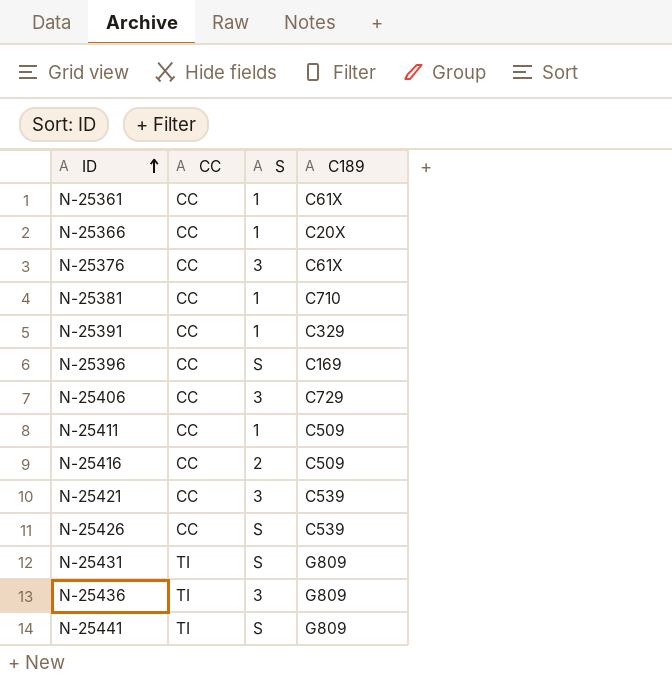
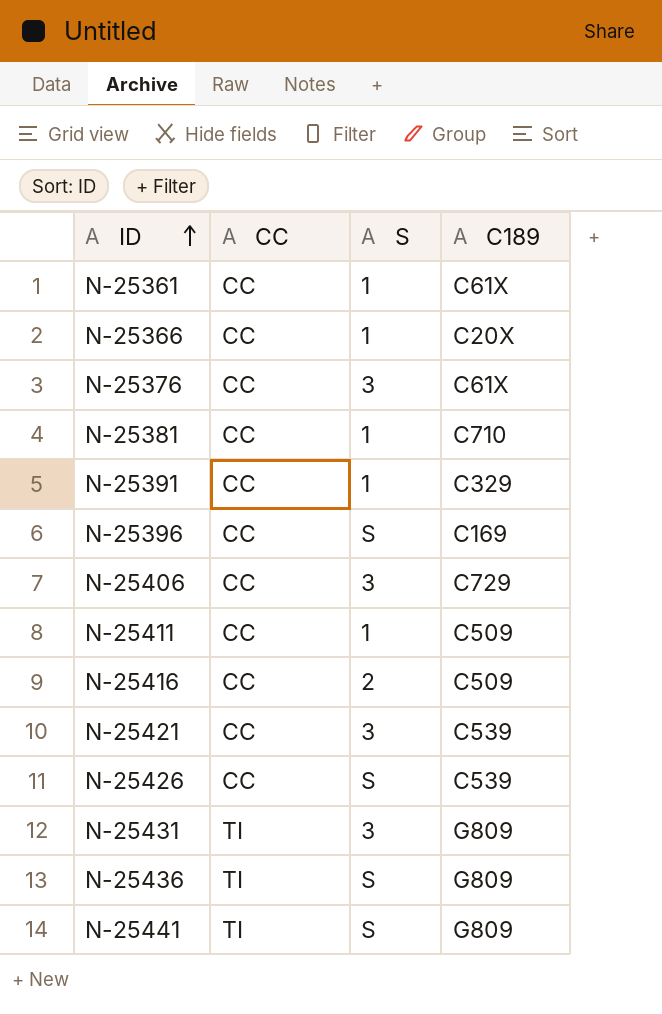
N-25431 | S: S -> 3
N-25436 | S: 3 -> S

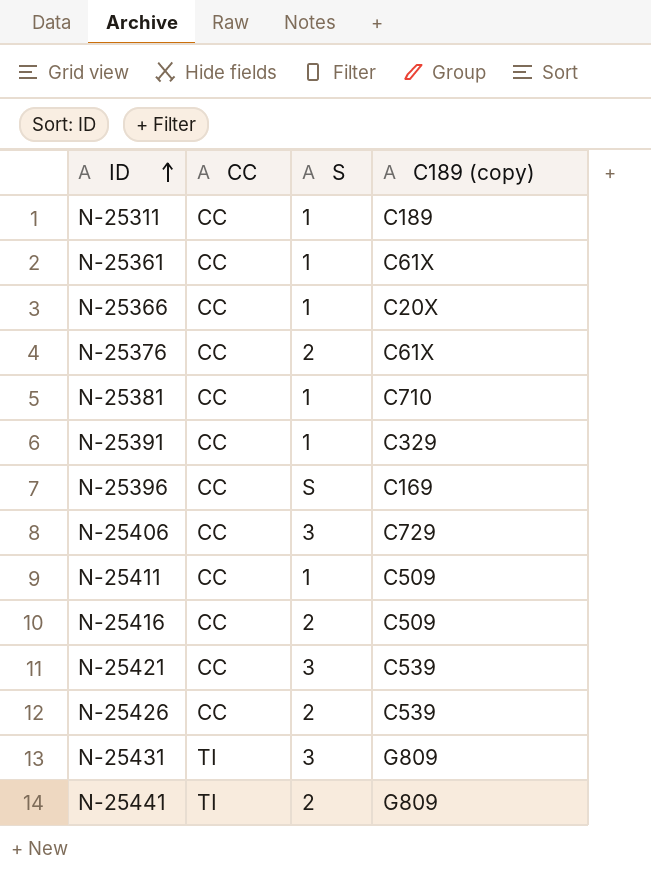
column name: C189 -> C189 (copy)
row N-25436: TI | S | G809 -> none
row N-25311: none -> CC | 1 | C189
N-25376 | S: 3 -> 2
N-25426 | S: S -> 2
N-25441 | S: S -> 2

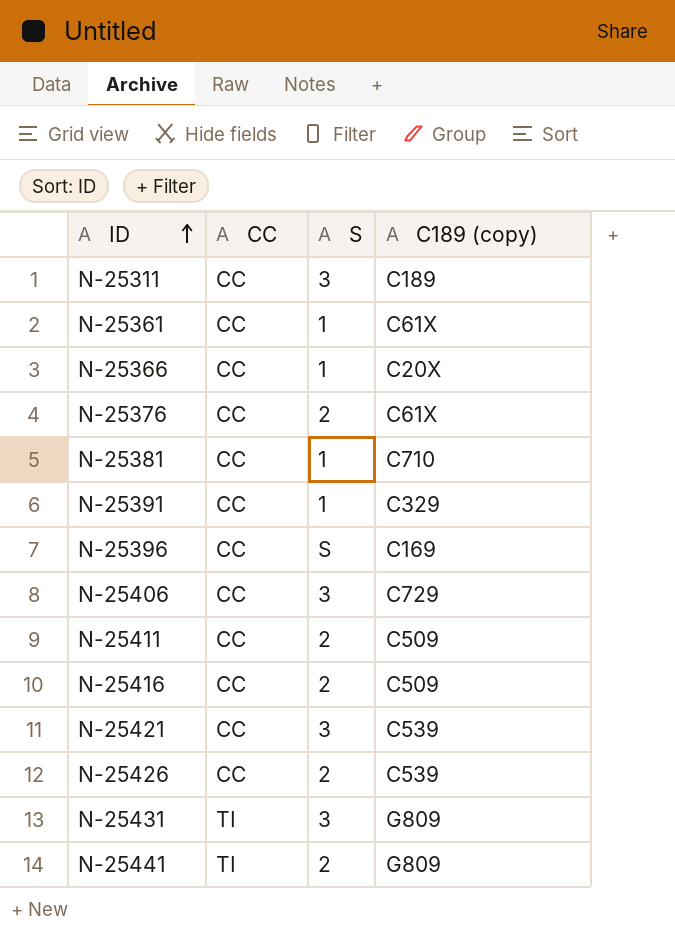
N-25311 | S: 1 -> 3
N-25411 | S: 1 -> 2

